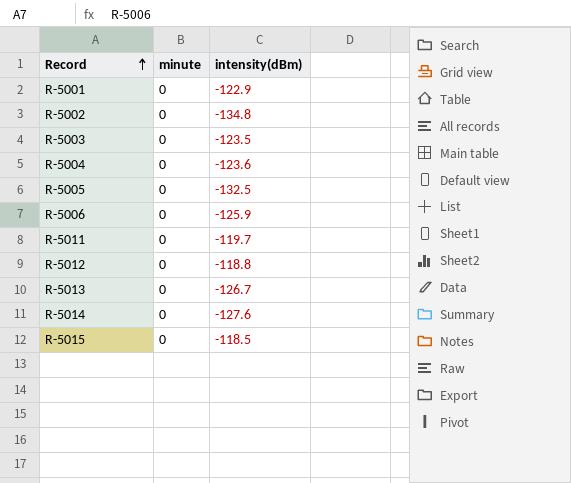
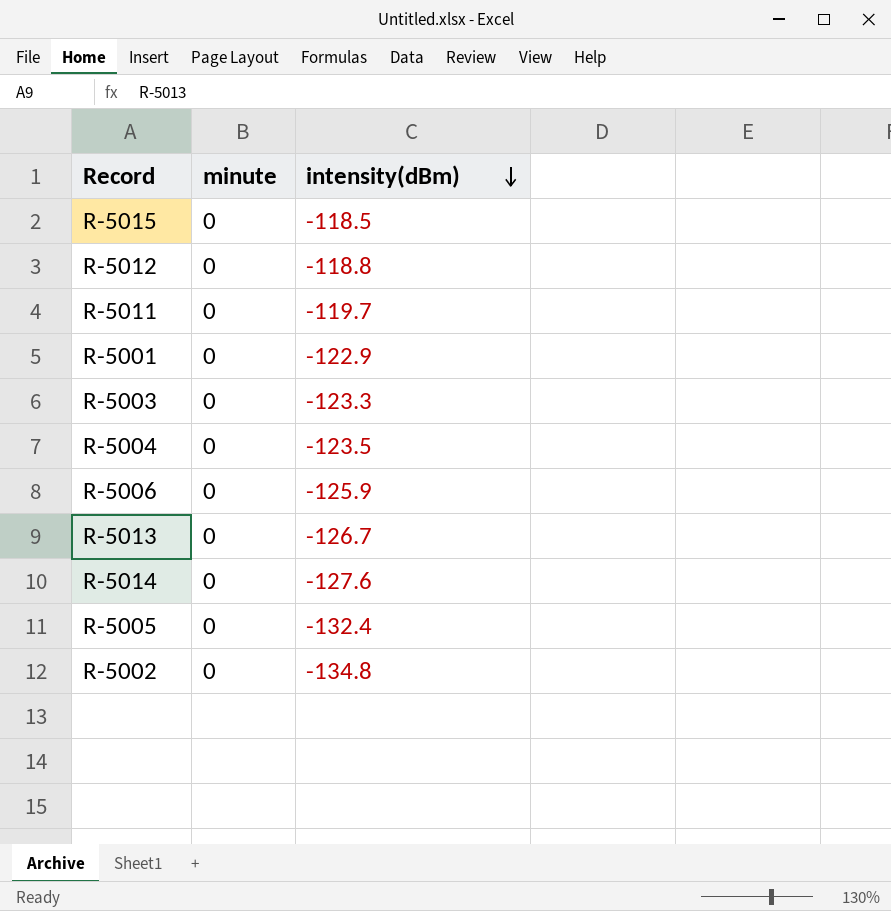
row order: Record ascending -> intensity(dBm) descending
R-5003 | intensity(dBm): -123.5 -> -123.3
R-5004 | intensity(dBm): -123.6 -> -123.5
R-5005 | intensity(dBm): -132.5 -> -132.4

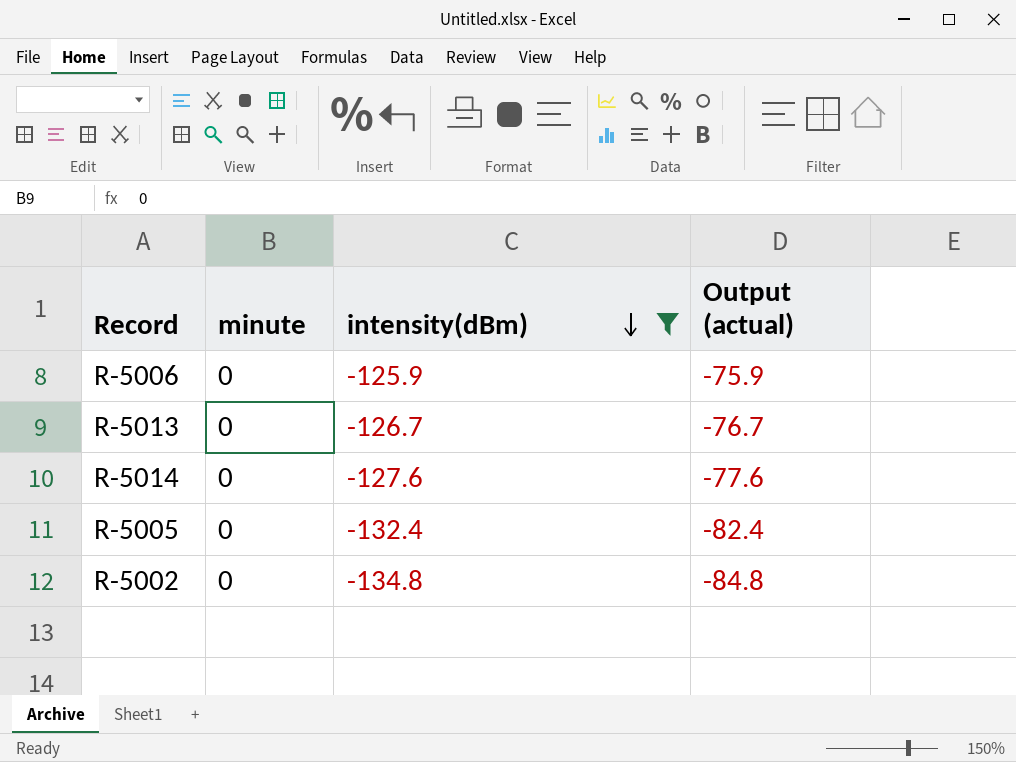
filter: none -> intensity(dBm) <= -125.9
column Output (actual) | formula: none -> [intensity(dBm)] + 50

